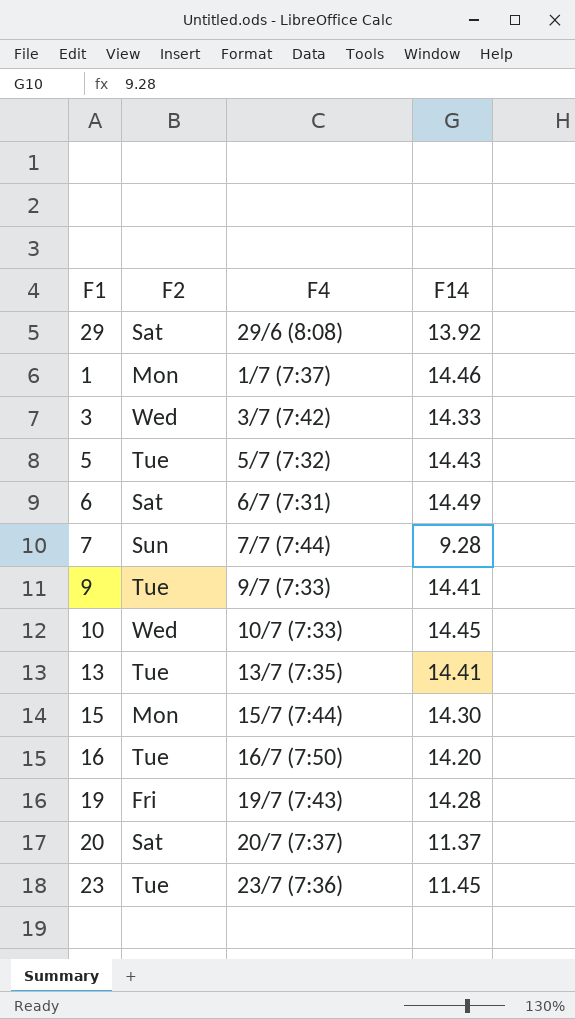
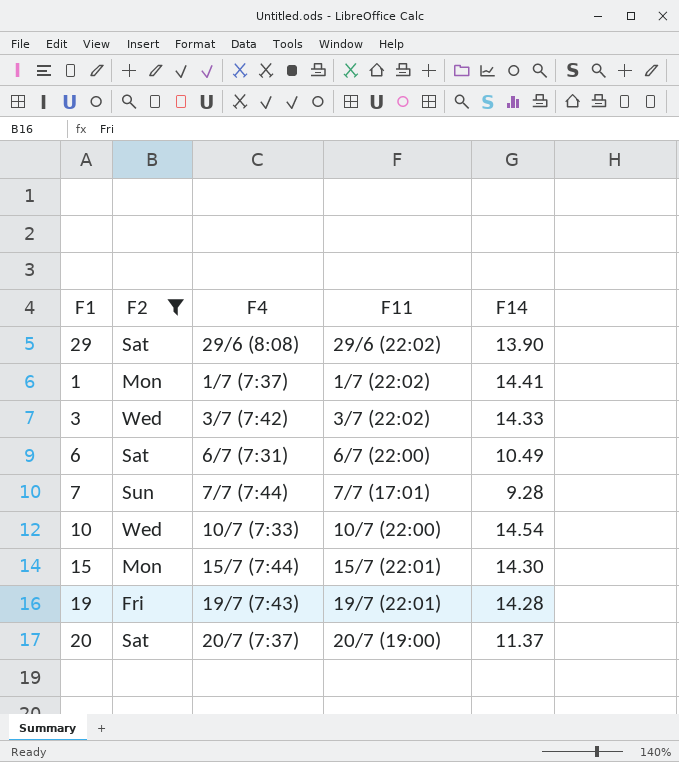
filter: none -> F2 != Tue
column F11 | position: none -> 4
29 | F14: 13.92 -> 13.90
1 | F14: 14.46 -> 14.41
6 | F14: 14.49 -> 10.49
10 | F14: 14.45 -> 14.54

